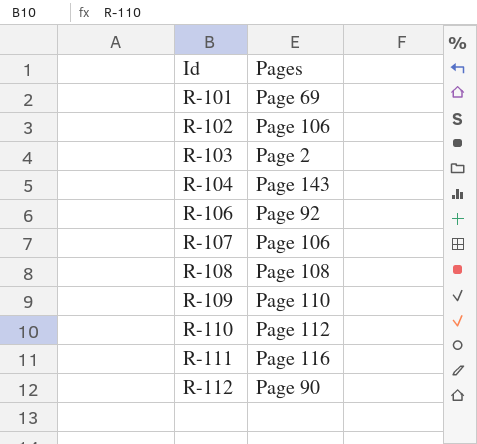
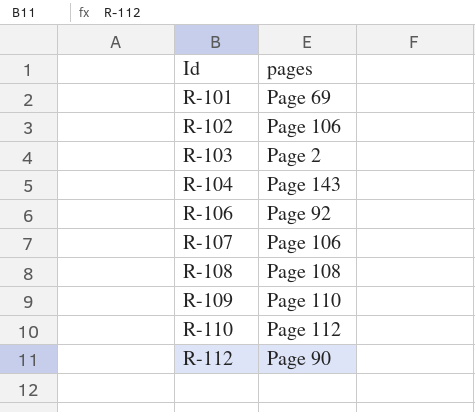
column name: Pages -> pages
row R-111: Page 116 -> none

